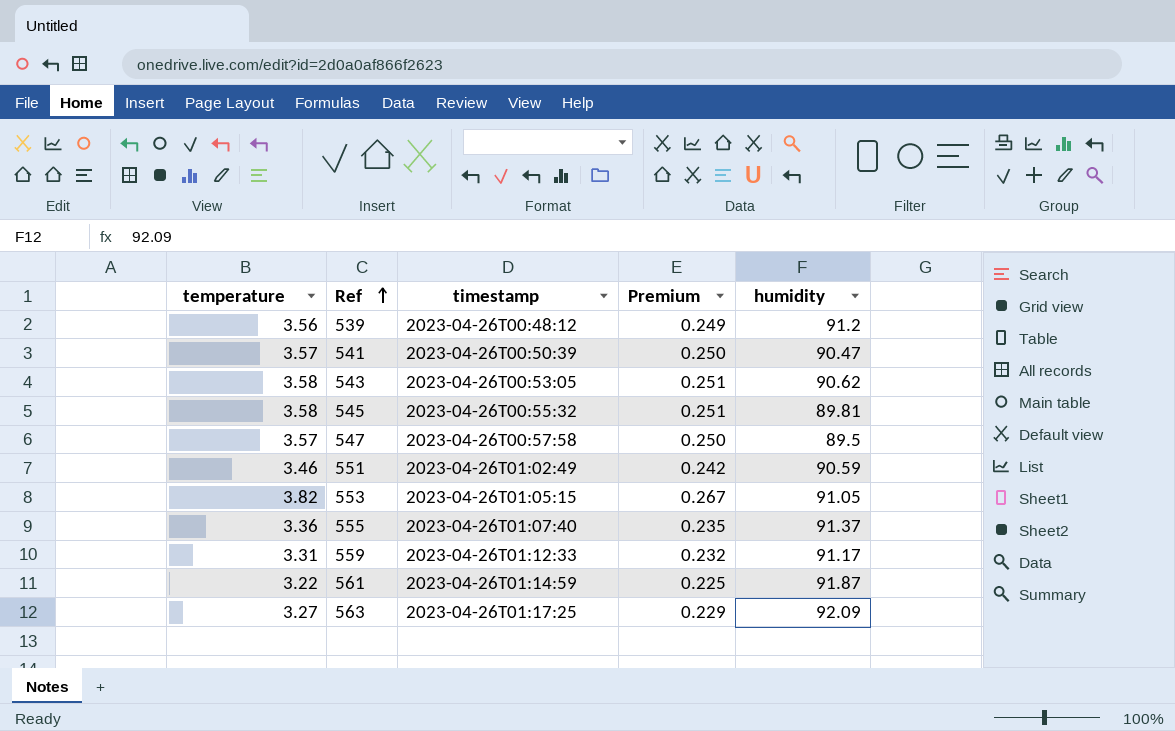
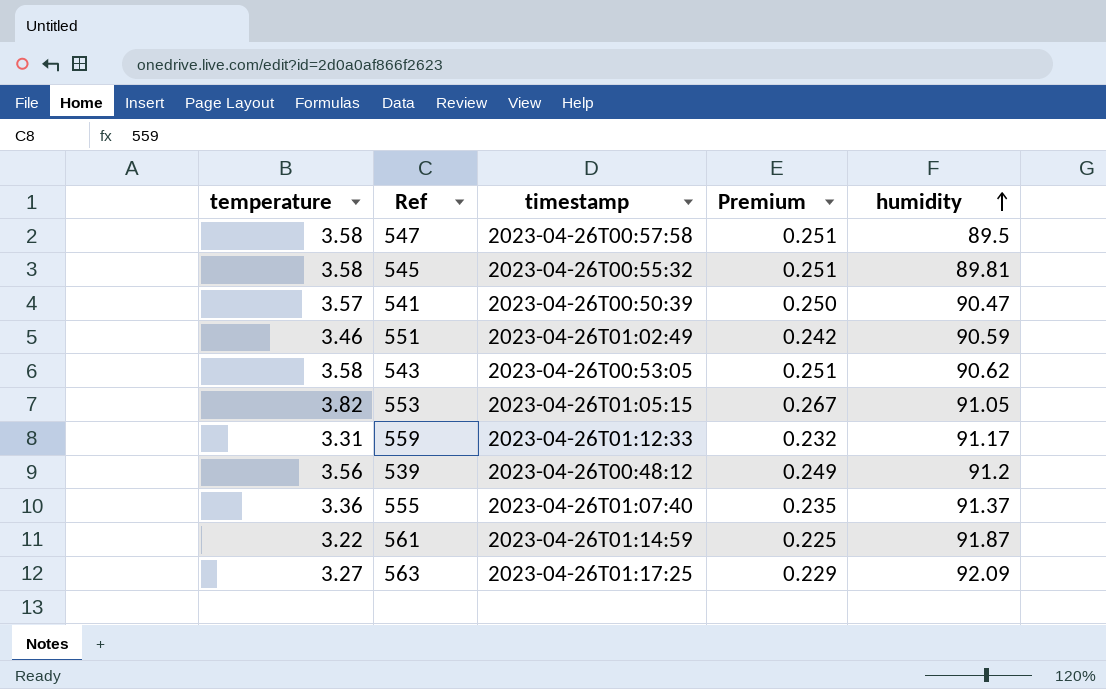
row order: Ref ascending -> humidity ascending
547 | temperature: 3.57 -> 3.58
547 | Premium: 0.250 -> 0.251

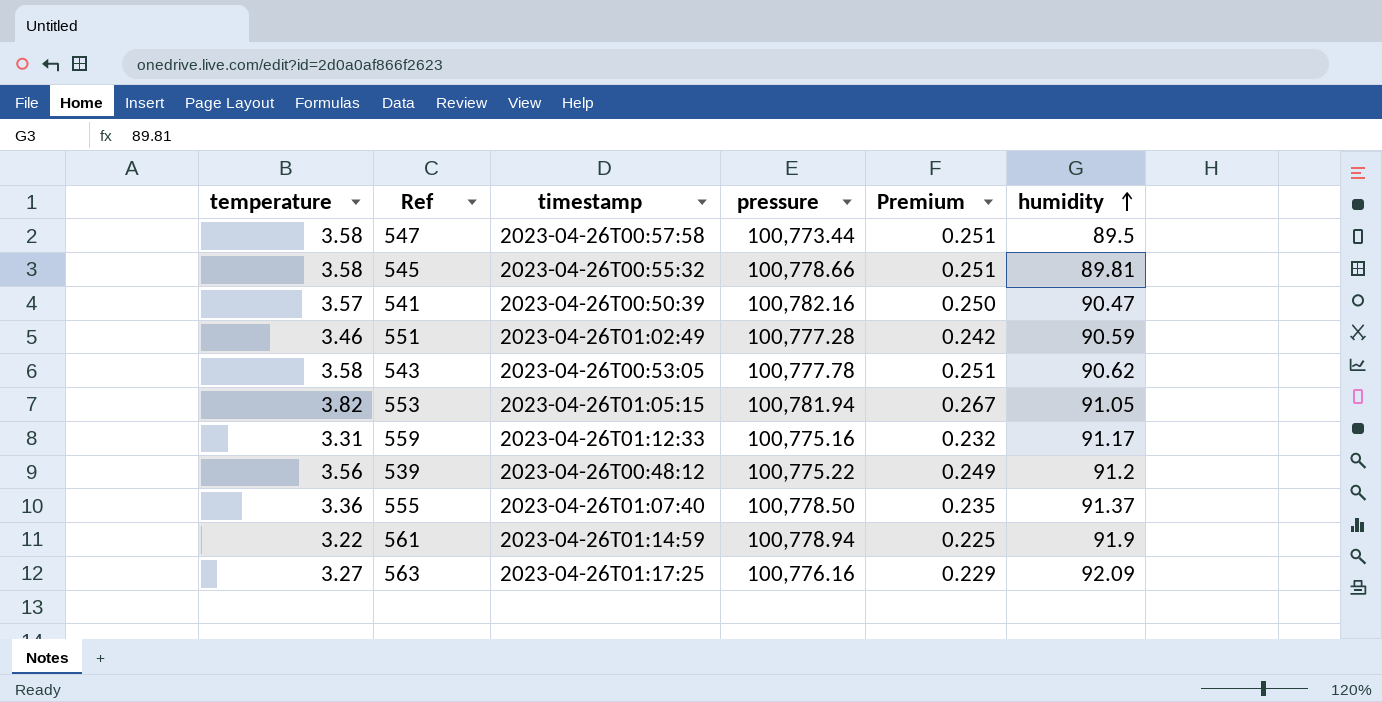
column pressure | position: none -> 4
561 | humidity: 91.87 -> 91.9

